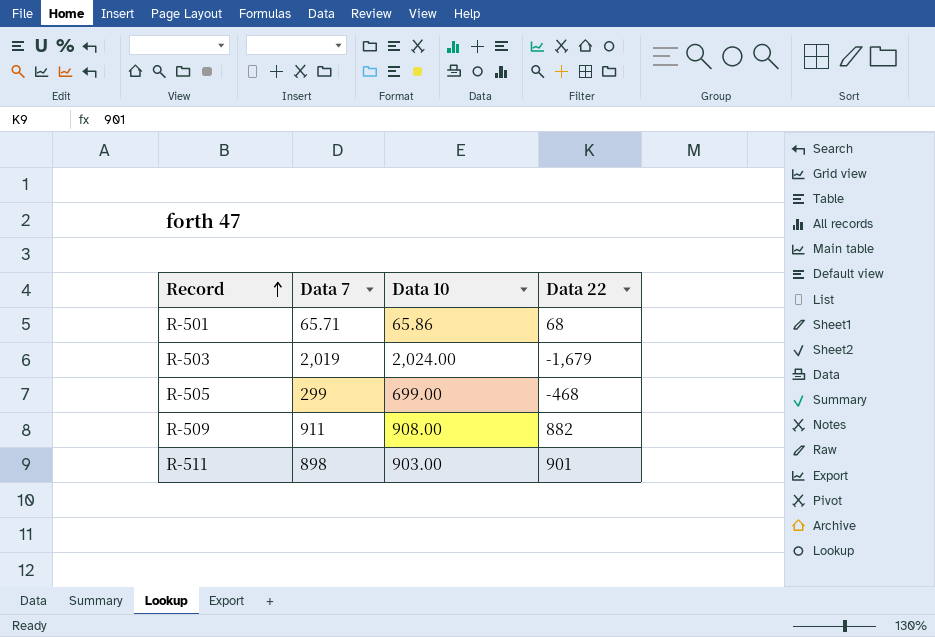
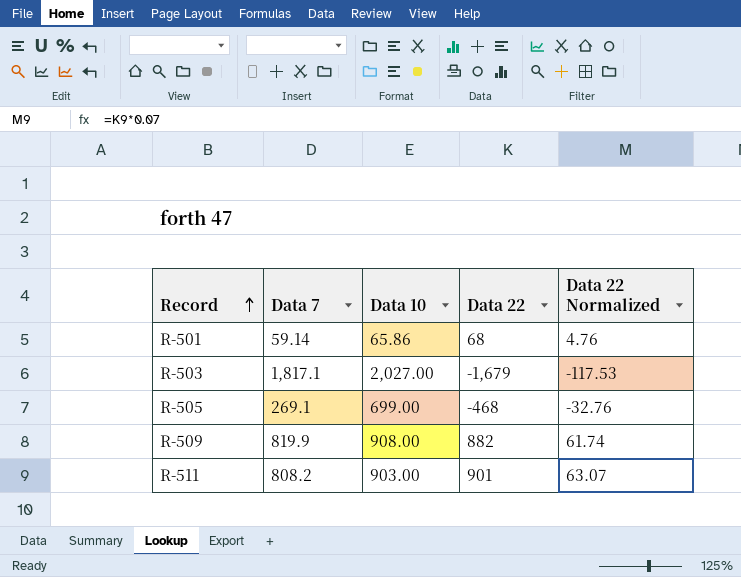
column Data 22 Normalized | formula: none -> [Data 22] * 0.07
R-501 | Data 7: 65.71 -> 59.14
R-503 | Data 7: 2,019 -> 1,817.1
R-503 | Data 10: 2,024.00 -> 2,027.00
R-505 | Data 7: 299 -> 269.1
R-509 | Data 7: 911 -> 819.9
R-511 | Data 7: 898 -> 808.2

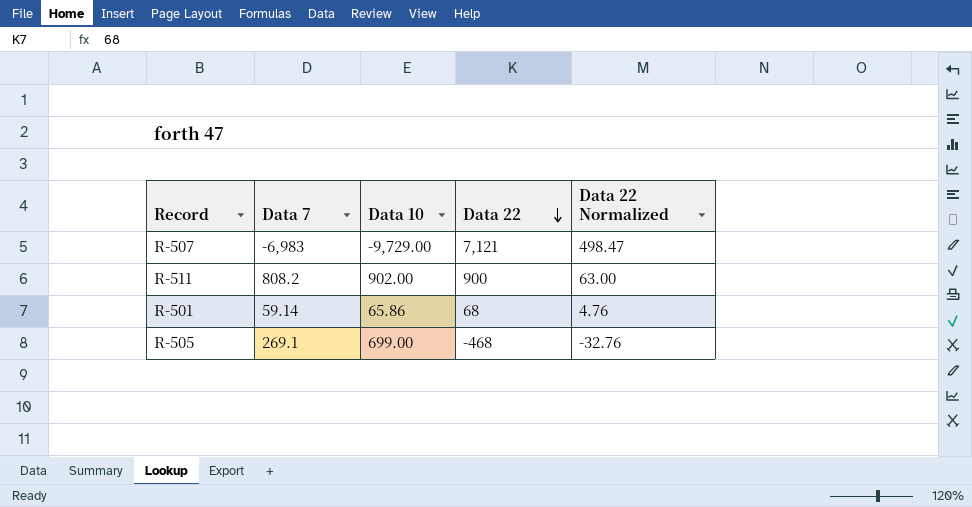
row order: Record ascending -> Data 22 descending
row R-503: 1,817.1 | 2,027.00 | -1,679 | -117.53 -> none
row R-509: 819.9 | 908.00 | 882 | 61.74 -> none
row R-507: none -> -6,983 | -9,729.00 | 7,121 | 498.47
R-511 | Data 10: 903.00 -> 902.00
R-511 | Data 22: 901 -> 900
R-511 | Data 22 Normalized: 63.07 -> 63.00

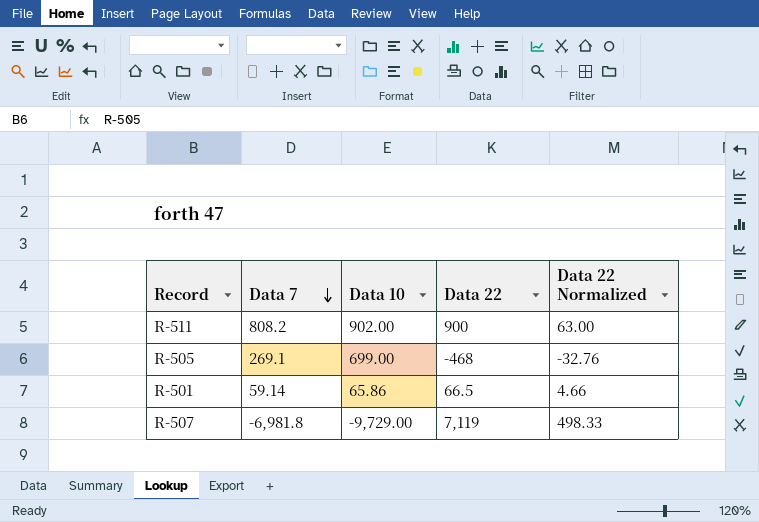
row order: Data 22 descending -> Data 7 descending
R-501 | Data 22: 68 -> 66.5
R-501 | Data 22 Normalized: 4.76 -> 4.66
R-507 | Data 7: -6,983 -> -6,981.8
R-507 | Data 22: 7,121 -> 7,119
R-507 | Data 22 Normalized: 498.47 -> 498.33

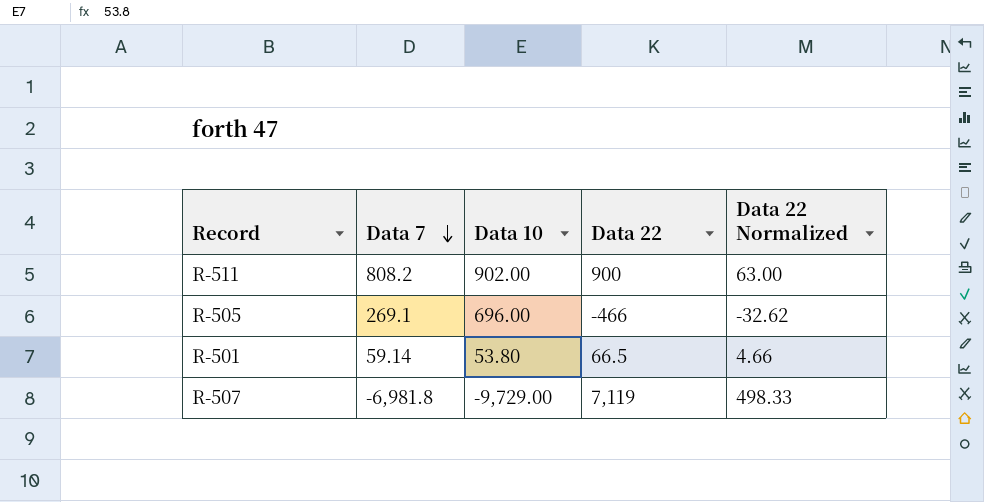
R-505 | Data 10: 699.00 -> 696.00
R-505 | Data 22: -468 -> -466
R-505 | Data 22 Normalized: -32.76 -> -32.62
R-501 | Data 10: 65.86 -> 53.80

